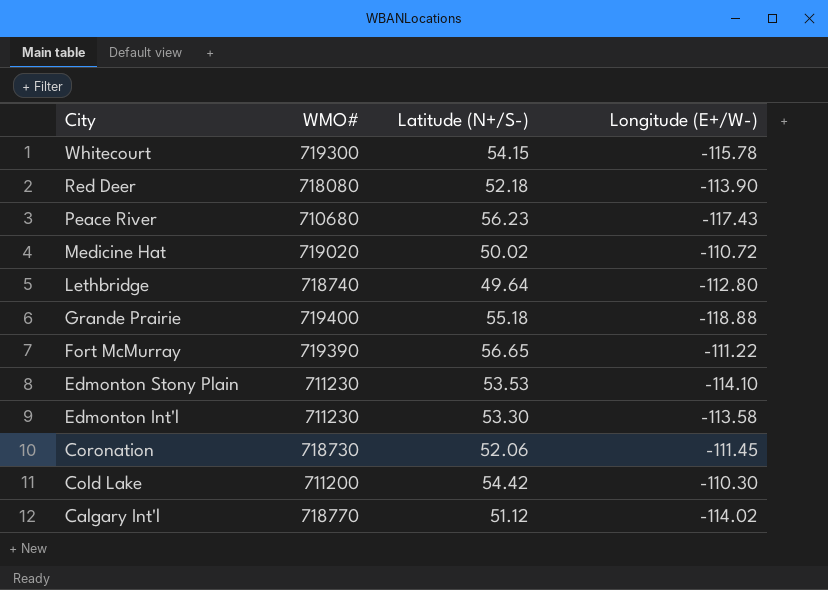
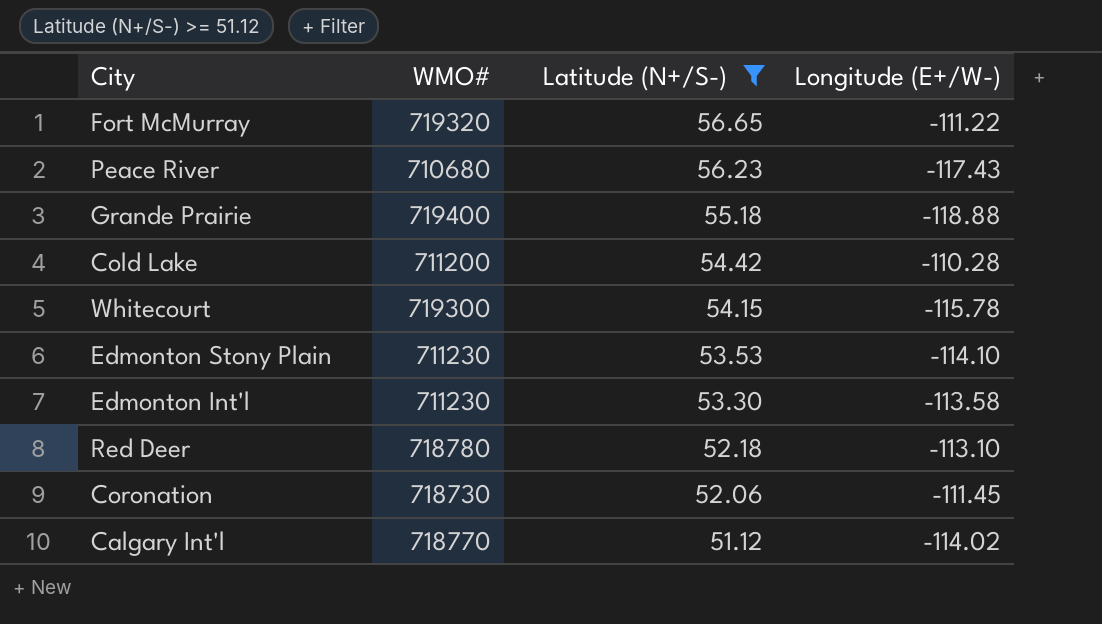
filter: none -> Latitude (N+/S-) >= 51.12
row order: City descending -> Latitude (N+/S-) descending
Fort McMurray | WMO#: 719390 -> 719320
Cold Lake | Longitude (E+/W-): -110.30 -> -110.28
Red Deer | WMO#: 718080 -> 718780
Red Deer | Longitude (E+/W-): -113.90 -> -113.10

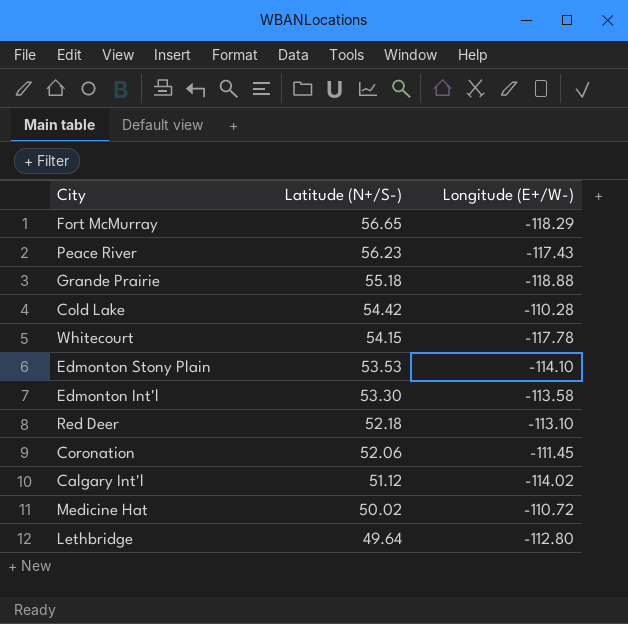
filter: Latitude (N+/S-) >= 51.12 -> none
column WMO# | position: 2 -> none
Fort McMurray | Longitude (E+/W-): -111.22 -> -118.29
Whitecourt | Longitude (E+/W-): -115.78 -> -117.78

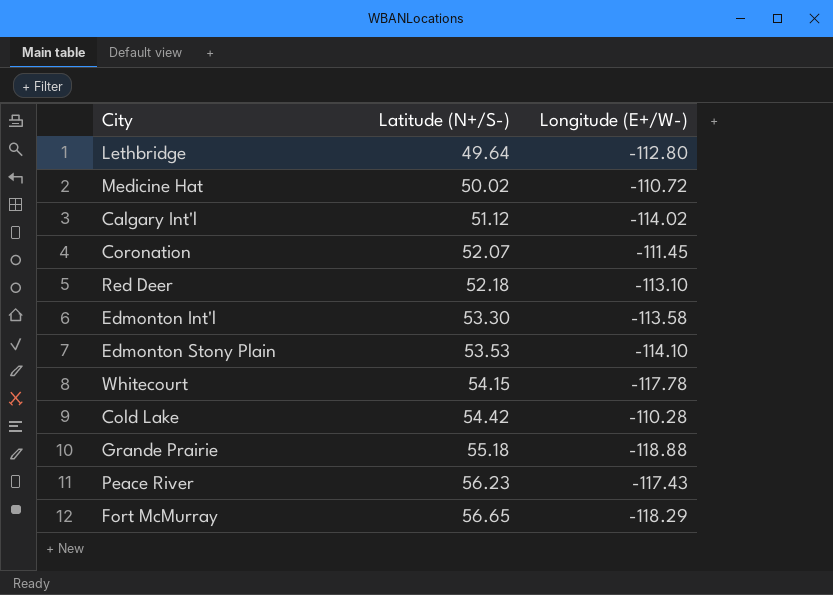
row order: Latitude (N+/S-) descending -> Latitude (N+/S-) ascending
Coronation | Latitude (N+/S-): 52.06 -> 52.07

